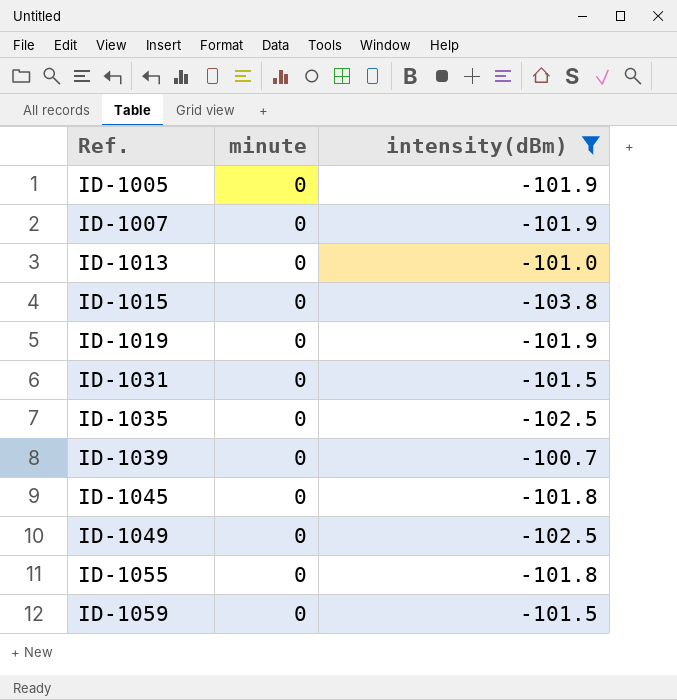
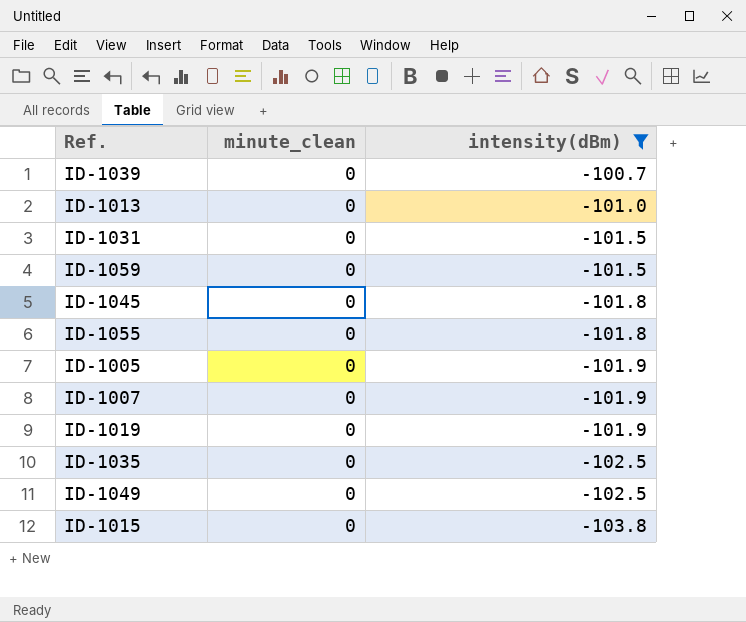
row order: Ref. ascending -> intensity(dBm) descending
column name: minute -> minute_clean

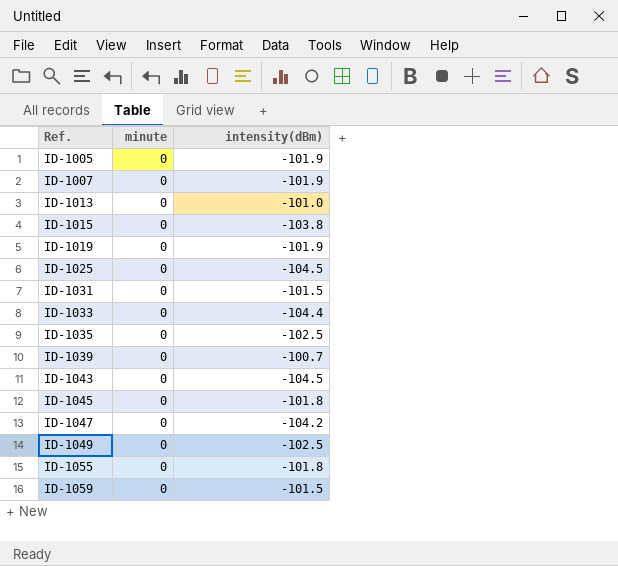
filter: intensity(dBm) >= -103.8 -> none
row order: intensity(dBm) descending -> Ref. ascending
column name: minute_clean -> minute

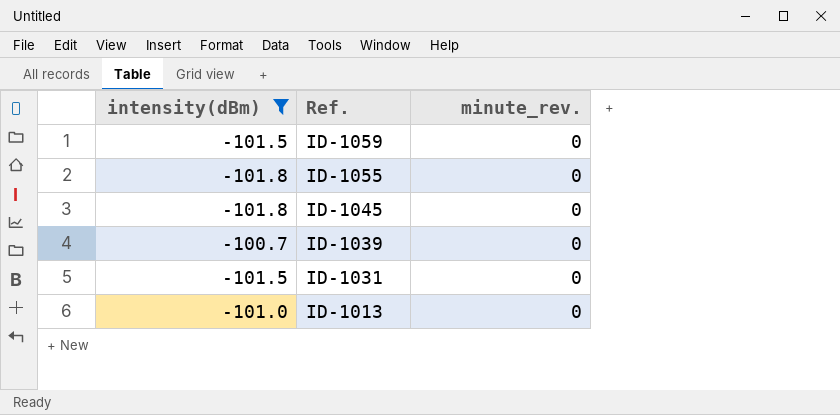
filter: none -> intensity(dBm) >= -101.8
row order: Ref. ascending -> Ref. descending
column intensity(dBm) | position: 3 -> 1
column name: minute -> minute_rev.

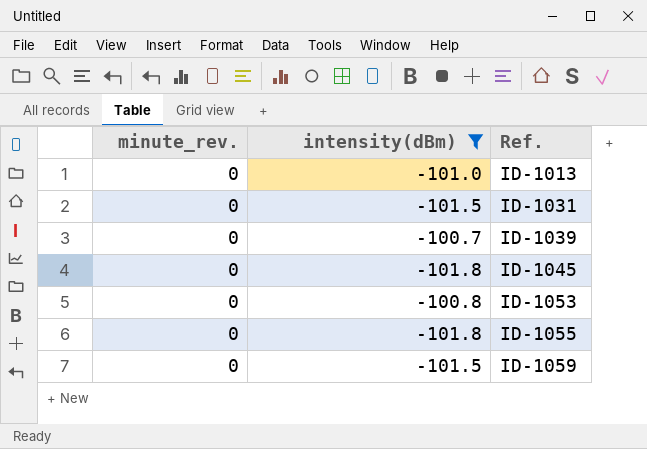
row order: Ref. descending -> Ref. ascending
column minute_rev. | position: 3 -> 1
row ID-1053: none -> 0 | -100.8

